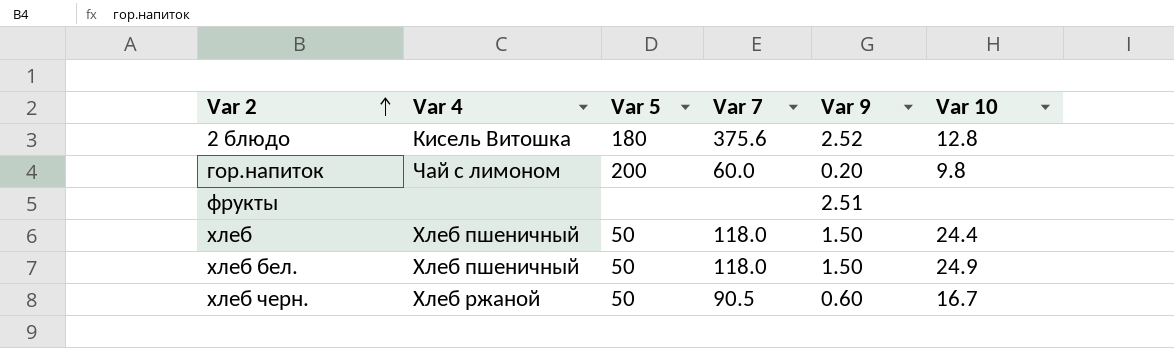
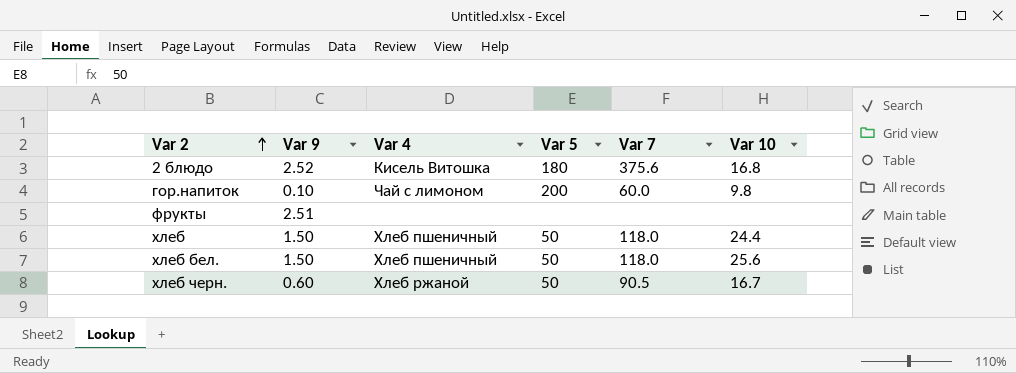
column Var 9 | position: 5 -> 2
2 блюдо | Var 10: 12.8 -> 16.8
гор.напиток | Var 9: 0.20 -> 0.10
хлеб бел. | Var 10: 24.9 -> 25.6

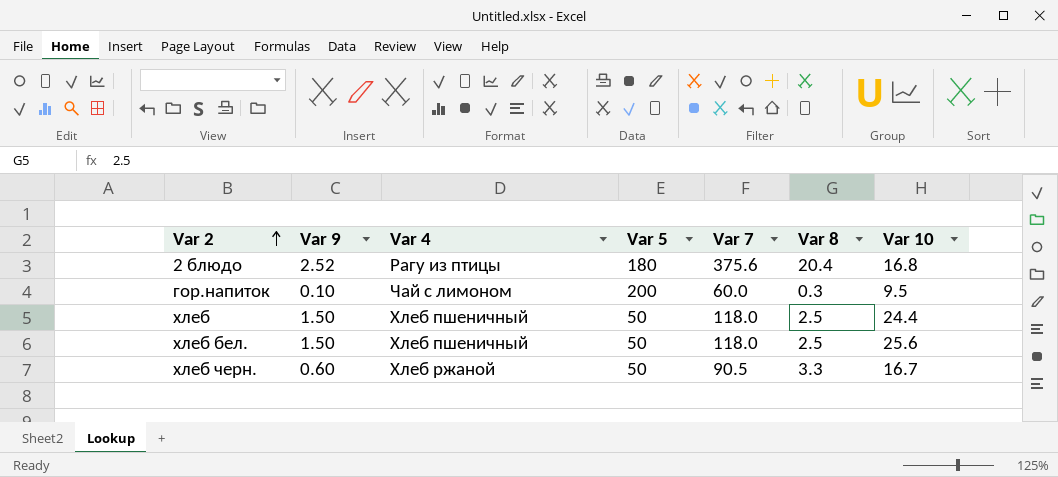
column Var 8 | position: none -> 6
row фрукты: 2.51 | none | none | none | none -> none
2 блюдо | Var 4: Кисель Витошка -> Рагу из птицы
гор.напиток | Var 10: 9.8 -> 9.5

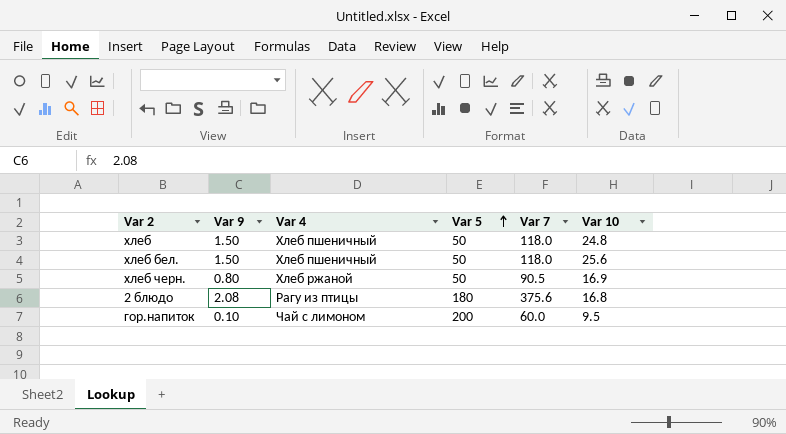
row order: Var 2 ascending -> Var 5 ascending
column Var 8 | position: 6 -> none
хлеб | Var 10: 24.4 -> 24.8
хлеб черн. | Var 9: 0.60 -> 0.80
хлеб черн. | Var 10: 16.7 -> 16.9
2 блюдо | Var 9: 2.52 -> 2.08

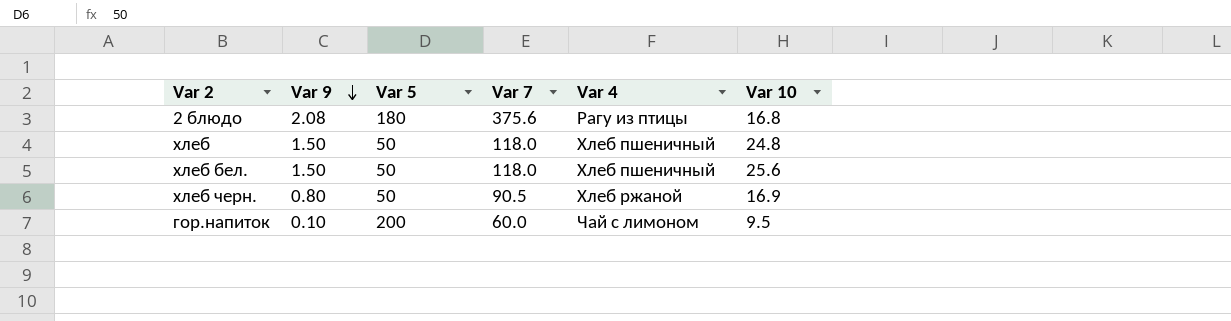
row order: Var 5 ascending -> Var 9 descending
column Var 4 | position: 3 -> 5

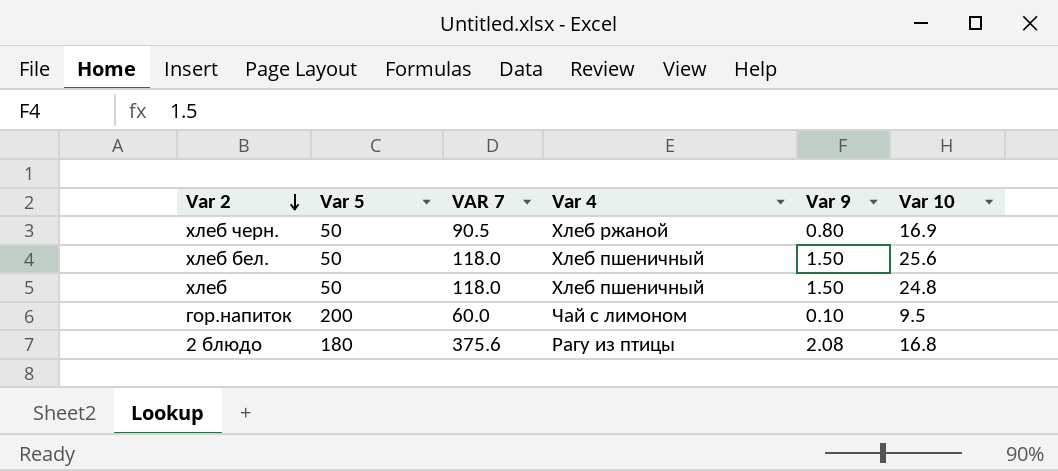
row order: Var 9 descending -> Var 2 descending
column name: Var 7 -> VAR 7
column Var 9 | position: 2 -> 5

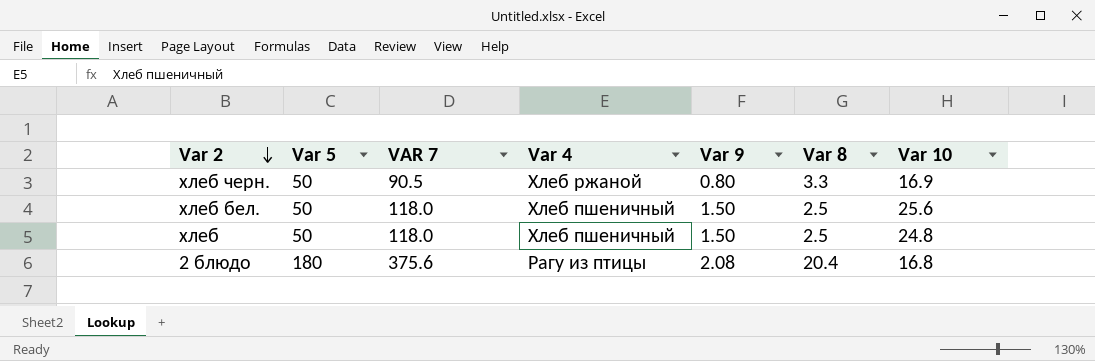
column Var 8 | position: none -> 6
row гор.напиток: 200 | 60.0 | Чай с лимоном | 0.10 | 9.5 -> none

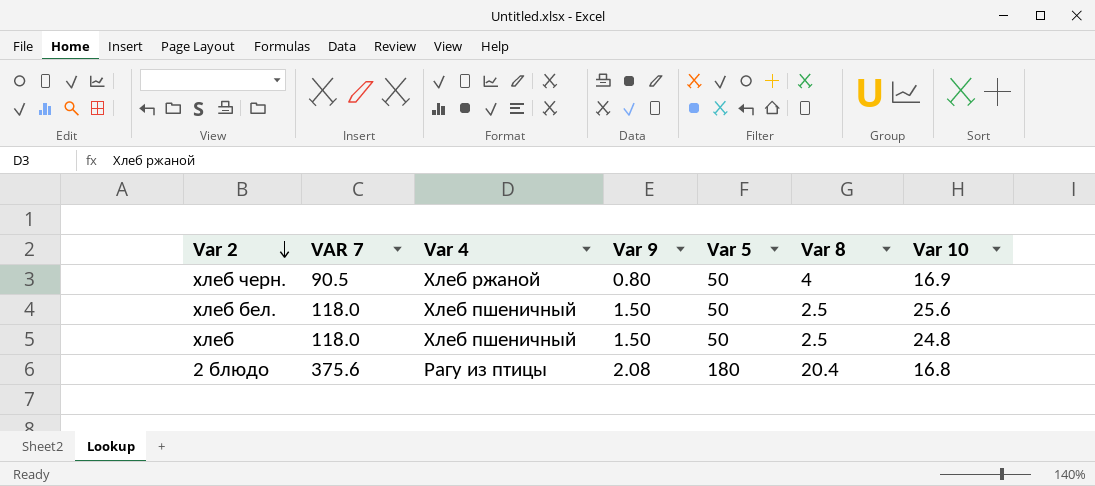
column Var 5 | position: 2 -> 5
хлеб черн. | Var 8: 3.3 -> 4

